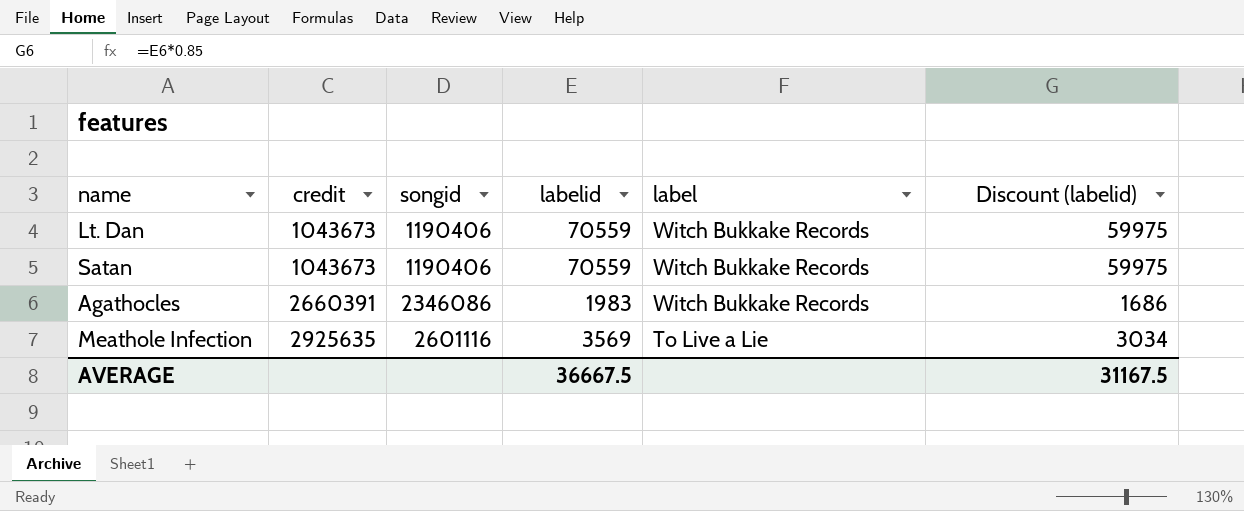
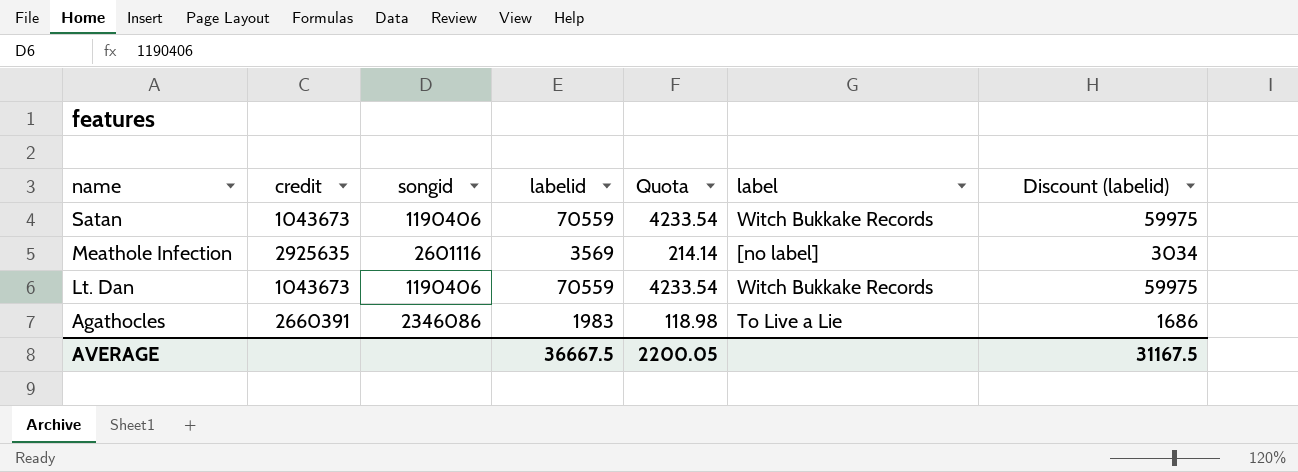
row order: credit ascending -> name descending
column Quota | formula: none -> [labelid] * 0.06
Meathole Infection | label: To Live a Lie -> [no label]
Agathocles | label: Witch Bukkake Records -> To Live a Lie

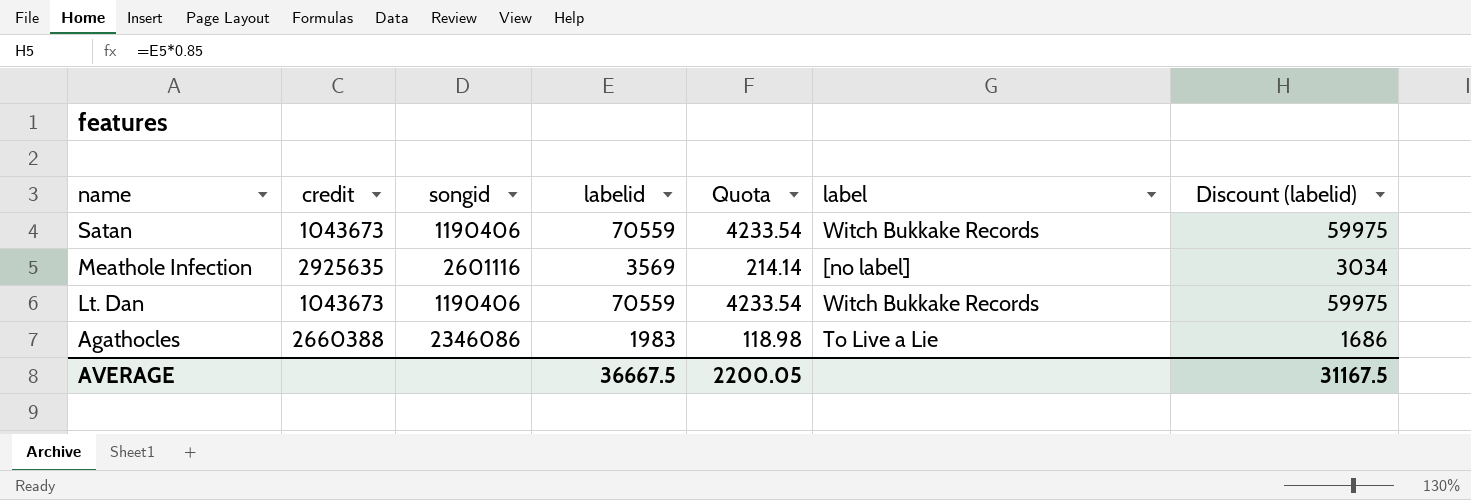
Agathocles | credit: 2660391 -> 2660388

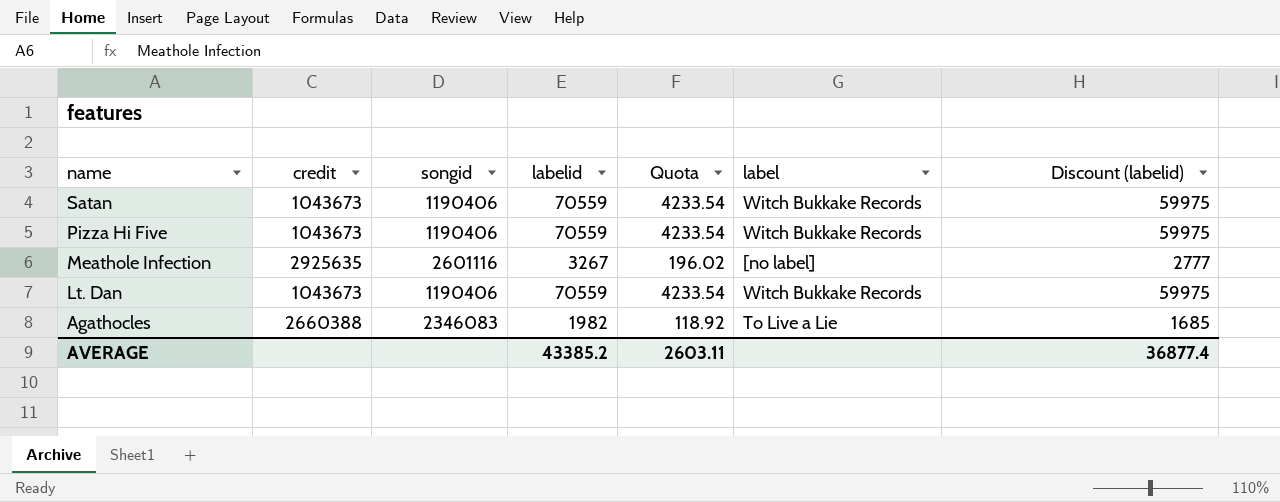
row Pizza Hi Five: none -> 1043673 | 1190406 | 70559 | 4233.54 | Witch Bukkake Records | 59975
Meathole Infection | labelid: 3569 -> 3267
Meathole Infection | Quota: 214.14 -> 196.02
Meathole Infection | Discount (labelid): 3034 -> 2777
Agathocles | songid: 2346086 -> 2346083
Agathocles | labelid: 1983 -> 1982
Agathocles | Quota: 118.98 -> 118.92
Agathocles | Discount (labelid): 1686 -> 1685
AVERAGE | labelid: 36667.5 -> 43385.2
AVERAGE | Quota: 2200.05 -> 2603.11
AVERAGE | Discount (labelid): 31167.5 -> 36877.4

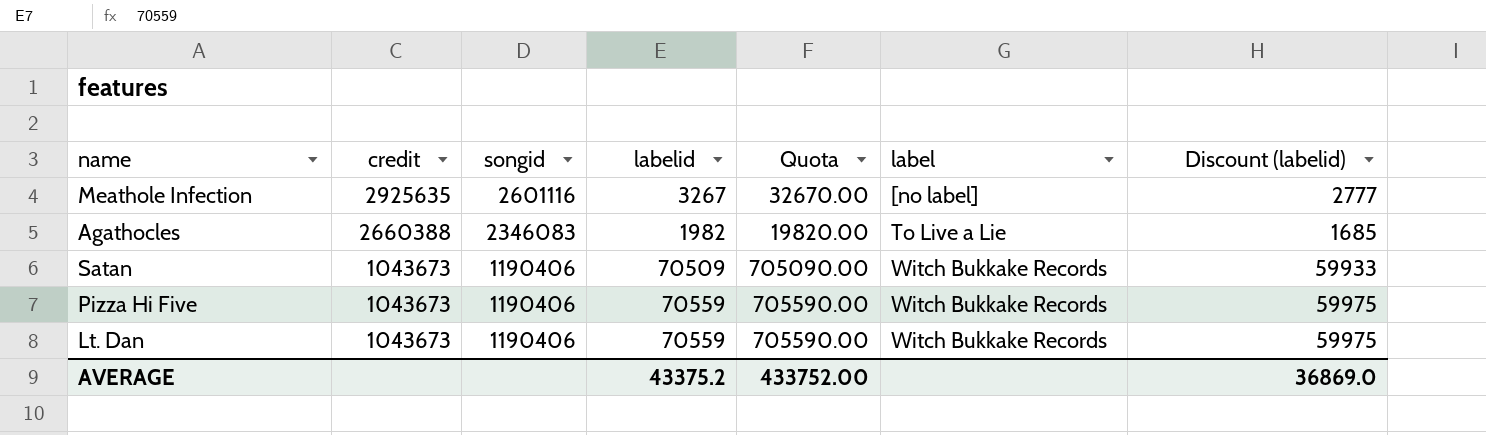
row order: name descending -> credit descending
column Quota | formula: [labelid] * 0.06 -> [labelid] * 10
Satan | labelid: 70559 -> 70509
Satan | Discount (labelid): 59975 -> 59933
AVERAGE | labelid: 43385.2 -> 43375.2
AVERAGE | Quota: 2603.11 -> 433752.00
AVERAGE | Discount (labelid): 36877.4 -> 36869.0

